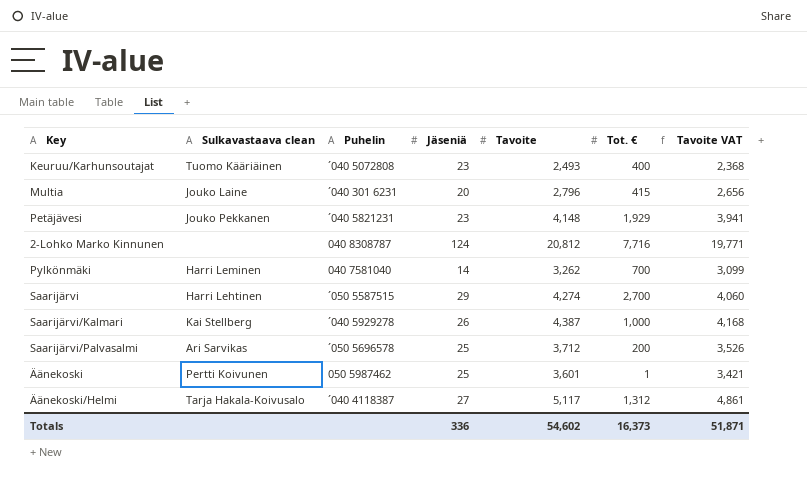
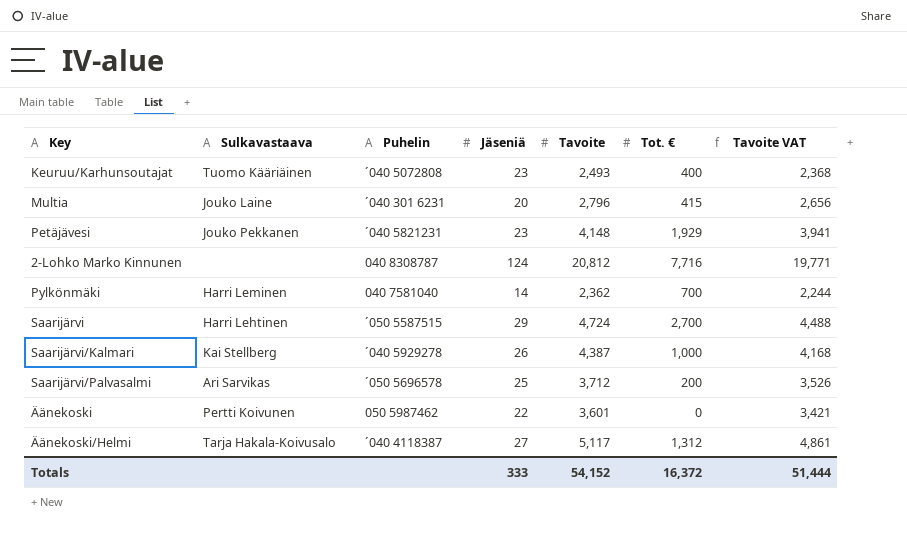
column name: Sulkavastaava clean -> Sulkavastaava
Pylkönmäki | Tavoite: 3,262 -> 2,362
Pylkönmäki | Tavoite VAT: 3,099 -> 2,244
Saarijärvi | Tavoite: 4,274 -> 4,724
Saarijärvi | Tavoite VAT: 4,060 -> 4,488
Äänekoski | Jäseniä: 25 -> 22
Äänekoski | Tot. €: 1 -> 0
Totals | Jäseniä: 336 -> 333
Totals | Tavoite: 54,602 -> 54,152
Totals | Tot. €: 16,373 -> 16,372
Totals | Tavoite VAT: 51,871 -> 51,444

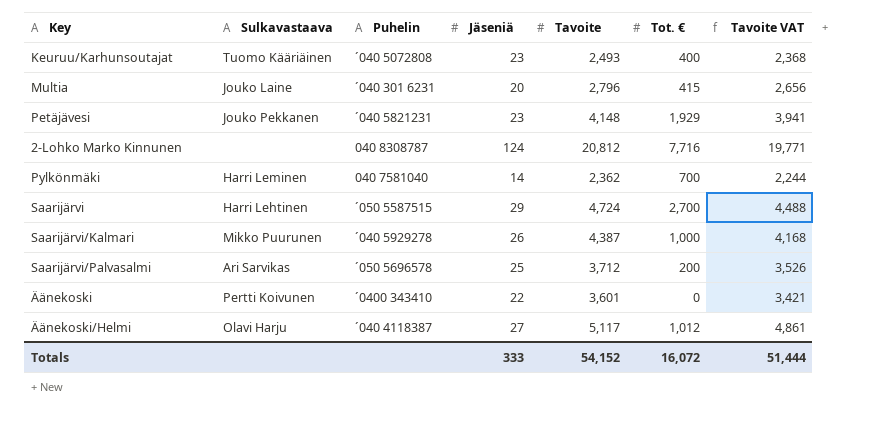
Saarijärvi/Kalmari | Sulkavastaava: Kai Stellberg -> Mikko Puurunen
Äänekoski | Puhelin: 050 5987462 -> ´0400 343410
Äänekoski/Helmi | Sulkavastaava: Tarja Hakala-Koivusalo -> Olavi Harju
Äänekoski/Helmi | Tot. €: 1,312 -> 1,012
Totals | Tot. €: 16,372 -> 16,072

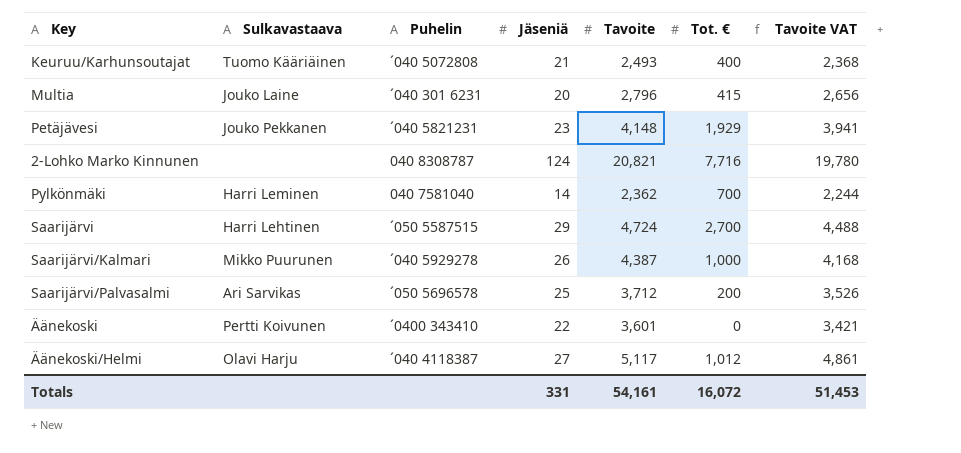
Keuruu/Karhunsoutajat | Jäseniä: 23 -> 21
2-Lohko Marko Kinnunen | Tavoite: 20,812 -> 20,821
2-Lohko Marko Kinnunen | Tavoite VAT: 19,771 -> 19,780
Totals | Jäseniä: 333 -> 331
Totals | Tavoite: 54,152 -> 54,161
Totals | Tavoite VAT: 51,444 -> 51,453

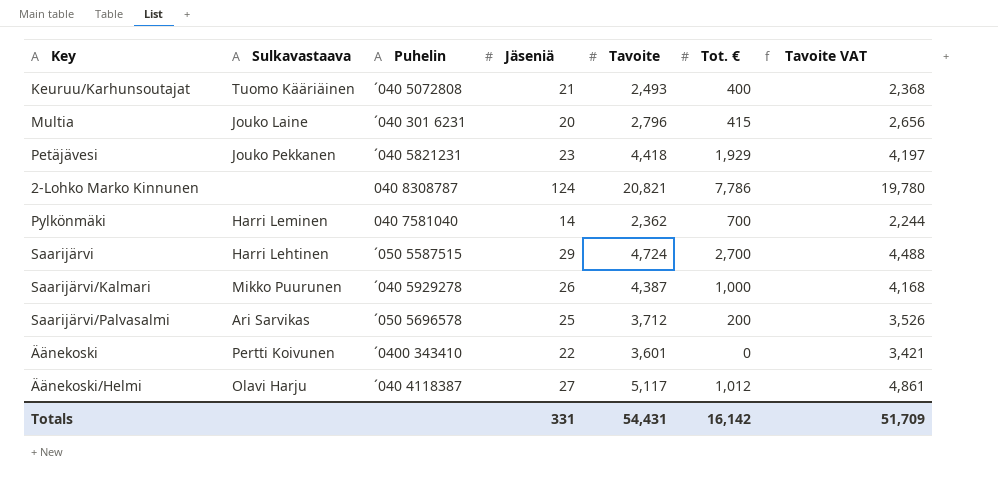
Petäjävesi | Tavoite: 4,148 -> 4,418
Petäjävesi | Tavoite VAT: 3,941 -> 4,197
2-Lohko Marko Kinnunen | Tot. €: 7,716 -> 7,786
Totals | Tavoite: 54,161 -> 54,431
Totals | Tot. €: 16,072 -> 16,142
Totals | Tavoite VAT: 51,453 -> 51,709

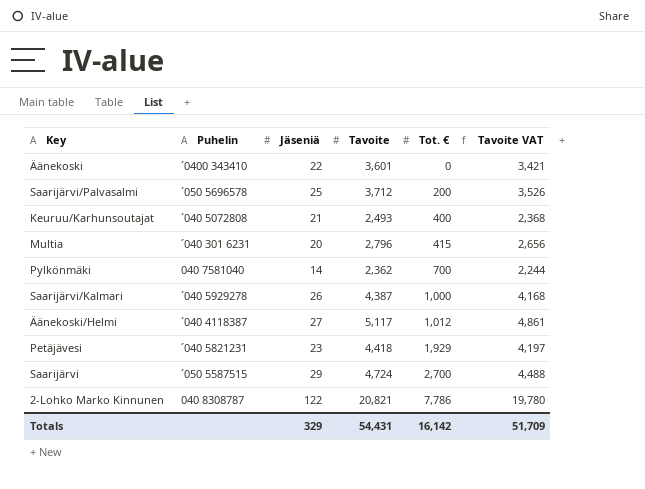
row order: none -> Tot. € ascending
column Sulkavastaava | position: 2 -> none
2-Lohko Marko Kinnunen | Jäseniä: 124 -> 122
Totals | Jäseniä: 331 -> 329

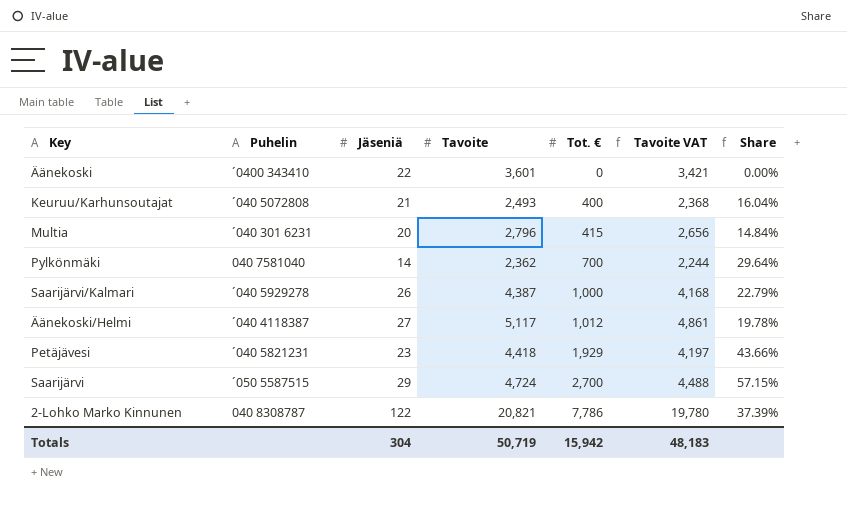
column Share | formula: none -> [Tot. €] / [Tavoite]
row Saarijärvi/Palvasalmi: ´050 5696578 | 25 | 3,712 | 200 | 3,526 -> none
Totals | Jäseniä: 329 -> 304
Totals | Tavoite: 54,431 -> 50,719
Totals | Tot. €: 16,142 -> 15,942
Totals | Tavoite VAT: 51,709 -> 48,183

